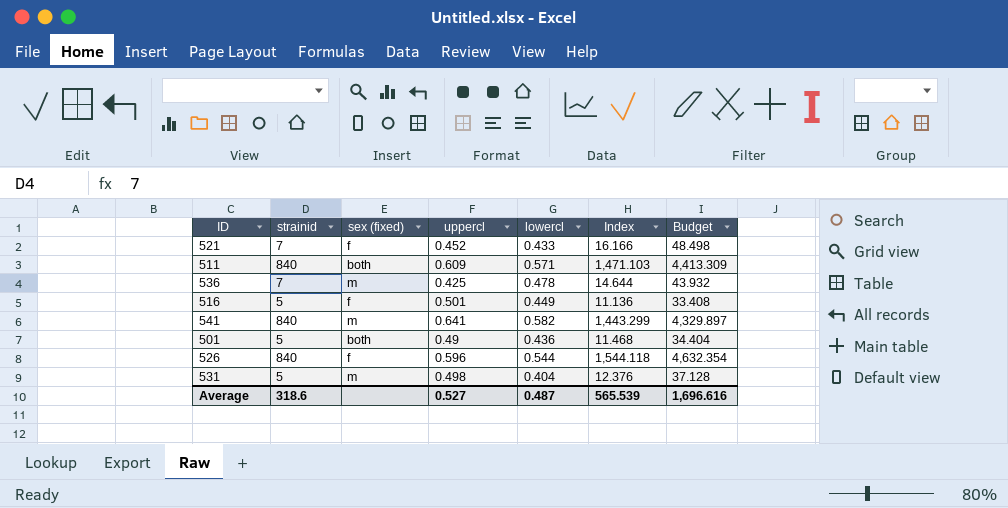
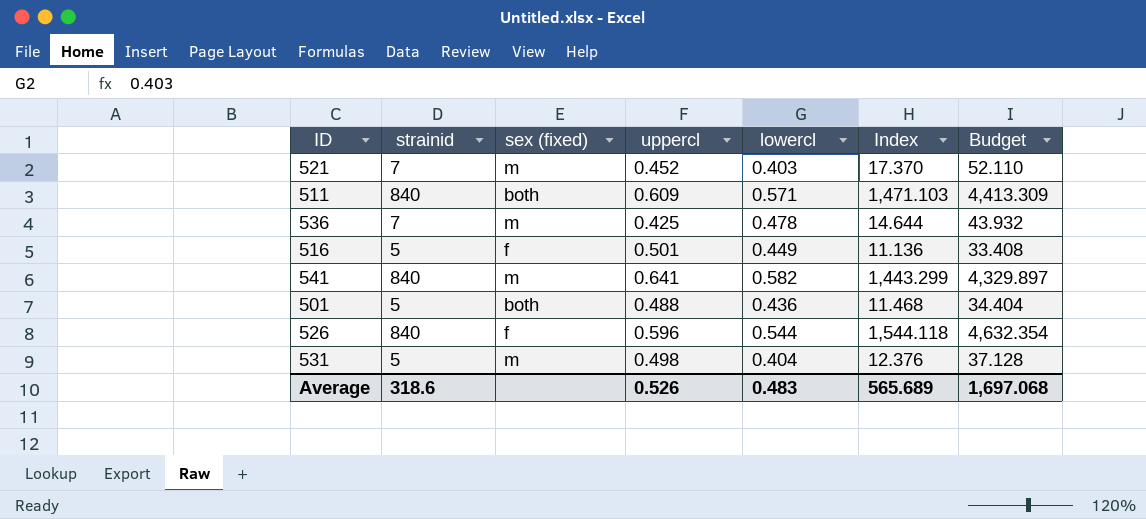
521 | sex (fixed): f -> m
521 | lowercl: 0.433 -> 0.403
521 | Index: 16.166 -> 17.370
521 | Budget: 48.498 -> 52.110
501 | uppercl: 0.49 -> 0.488
Average | uppercl: 0.527 -> 0.526
Average | lowercl: 0.487 -> 0.483
Average | Index: 565.539 -> 565.689
Average | Budget: 1,696.616 -> 1,697.068

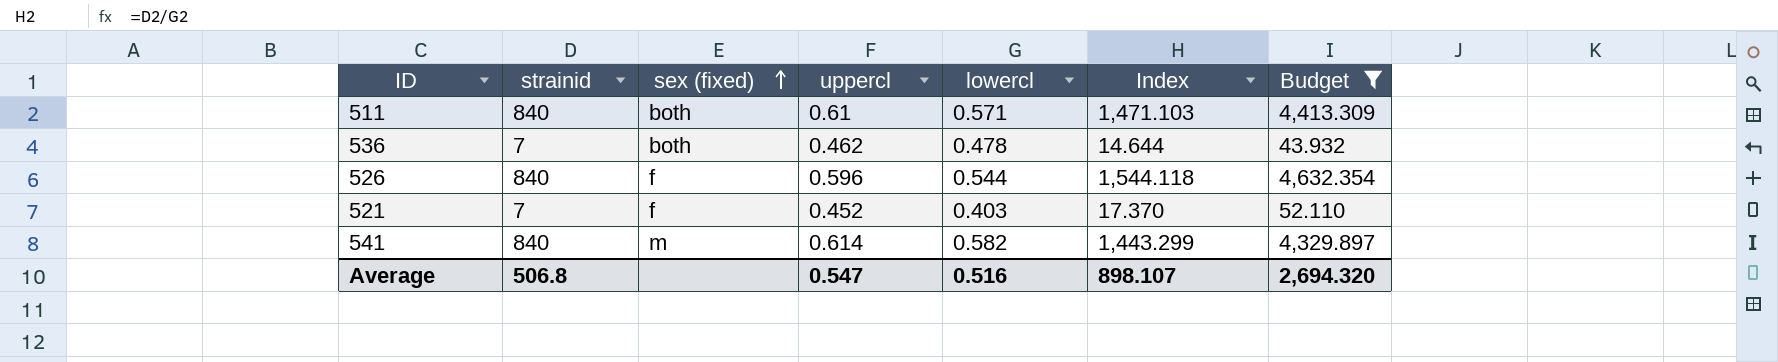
filter: none -> Budget >= 43.932
row order: none -> sex (fixed) ascending
511 | uppercl: 0.609 -> 0.61
536 | sex (fixed): m -> both
536 | uppercl: 0.425 -> 0.462
521 | sex (fixed): m -> f
541 | uppercl: 0.641 -> 0.614
Average | strainid: 318.6 -> 506.8
Average | uppercl: 0.526 -> 0.547
Average | lowercl: 0.483 -> 0.516
Average | Index: 565.689 -> 898.107
Average | Budget: 1,697.068 -> 2,694.320

